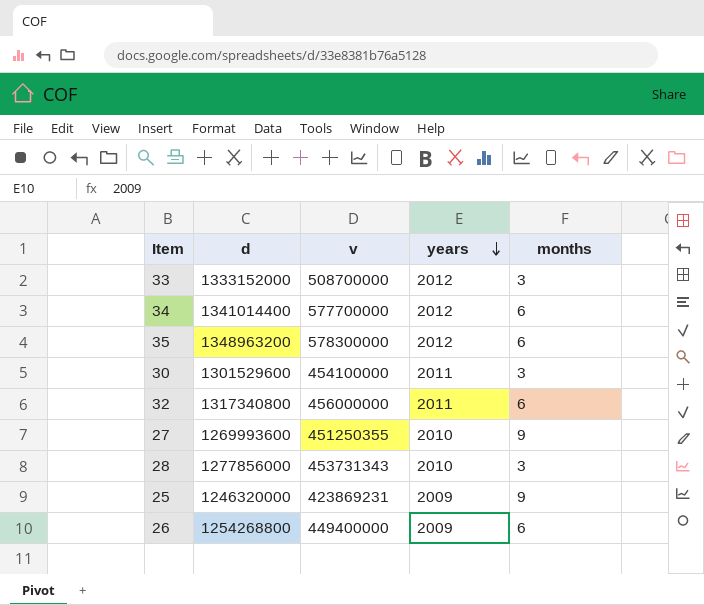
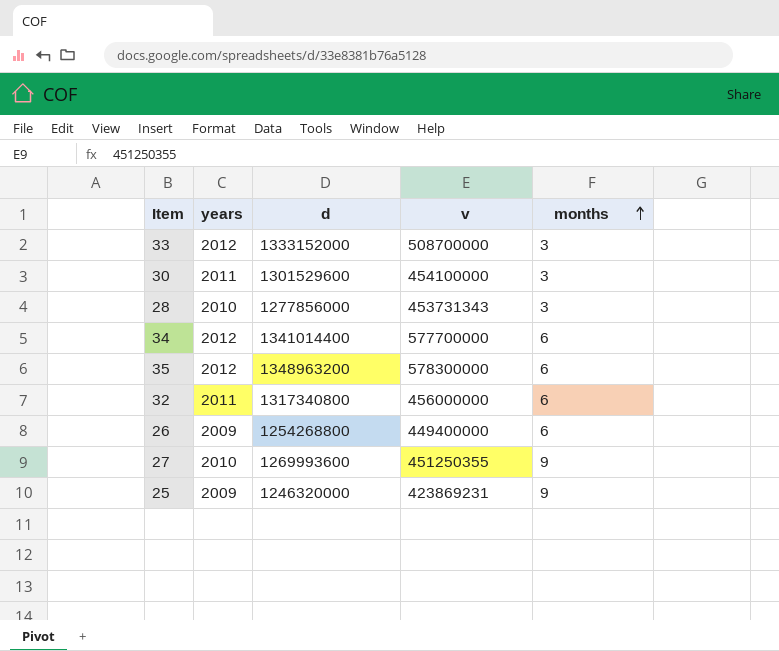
row order: years descending -> months ascending
column years | position: 4 -> 2

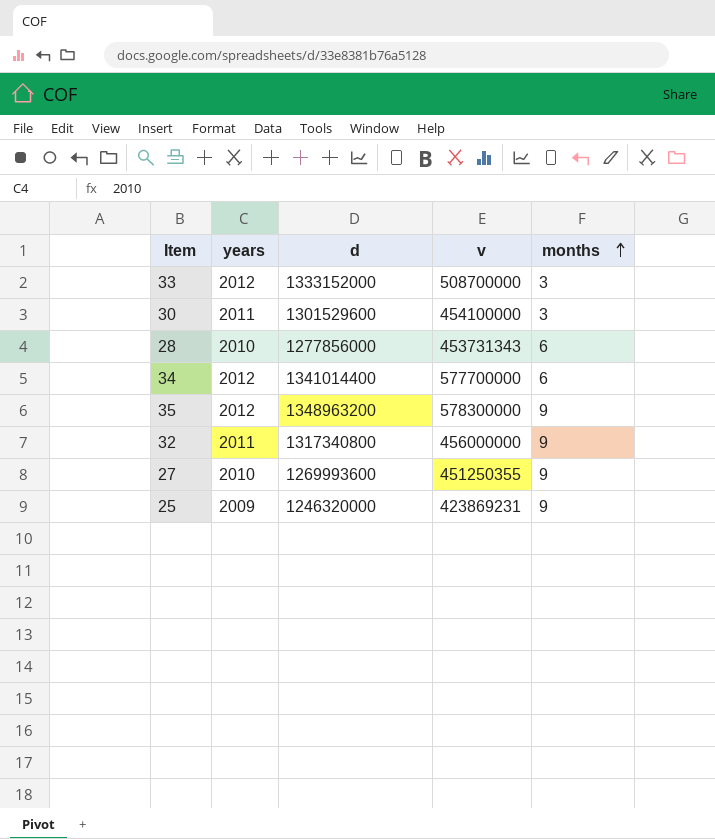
row 26: 2009 | 1254268800 | 449400000 | 6 -> none
28 | months: 3 -> 6
35 | months: 6 -> 9
32 | months: 6 -> 9

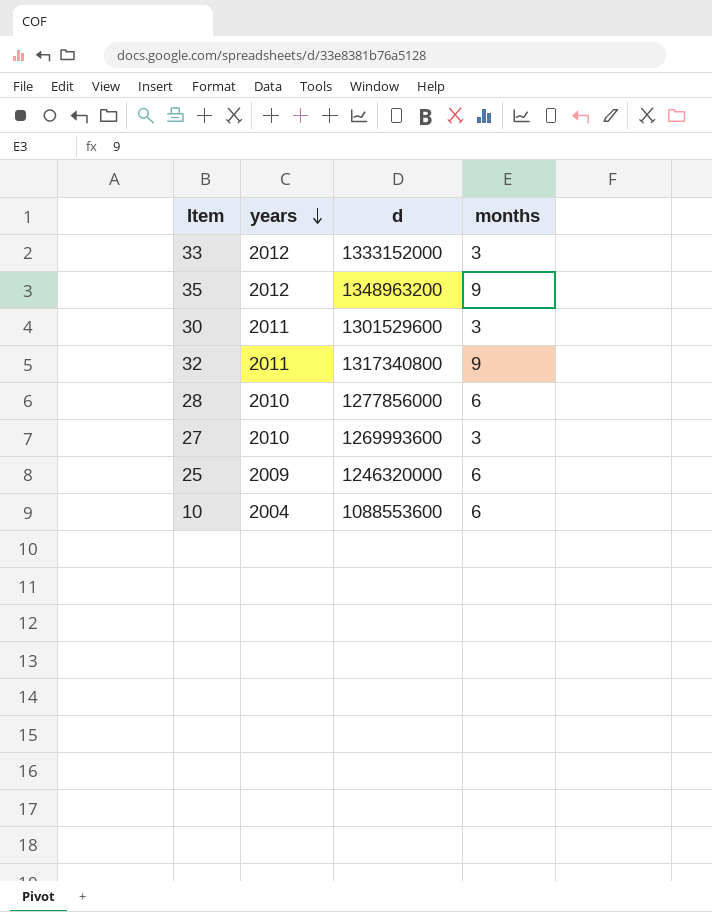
row order: months ascending -> years descending
column v | position: 4 -> none
row 34: 2012 | 1341014400 | 577700000 | 6 -> none
27 | months: 9 -> 3
25 | months: 9 -> 6
row 10: none -> 2004 | 1088553600 | 6

